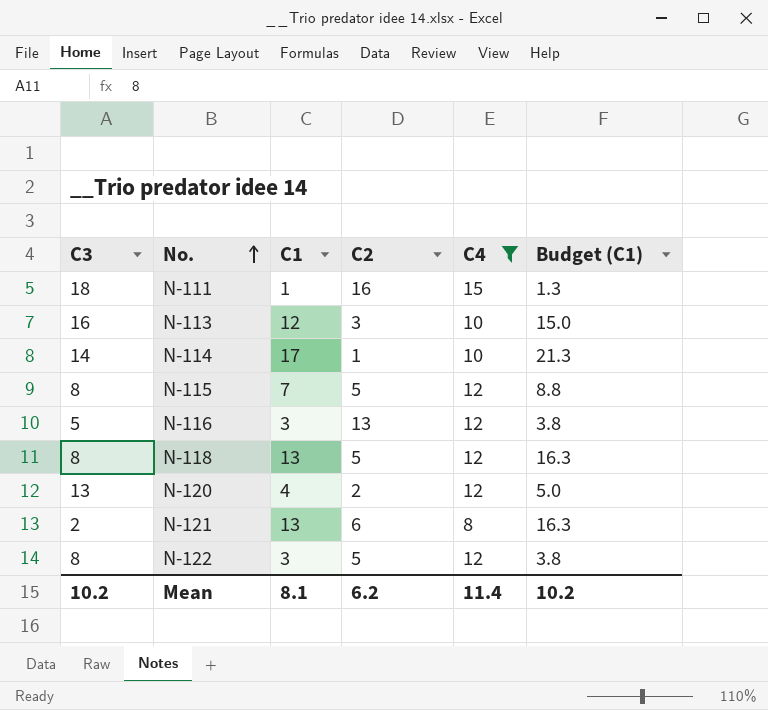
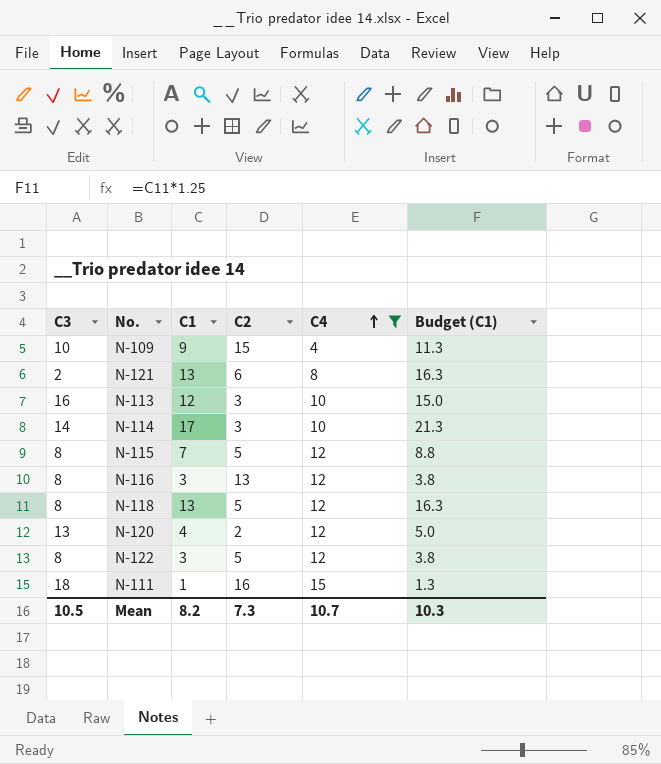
row order: No. ascending -> C4 ascending
row N-109: none -> 10 | 9 | 15 | 4 | 11.3
N-114 | C2: 1 -> 3
N-116 | C3: 5 -> 8
Mean | C3: 10.2 -> 10.5
Mean | C1: 8.1 -> 8.2
Mean | C2: 6.2 -> 7.3
Mean | C4: 11.4 -> 10.7
Mean | Budget (C1): 10.2 -> 10.3

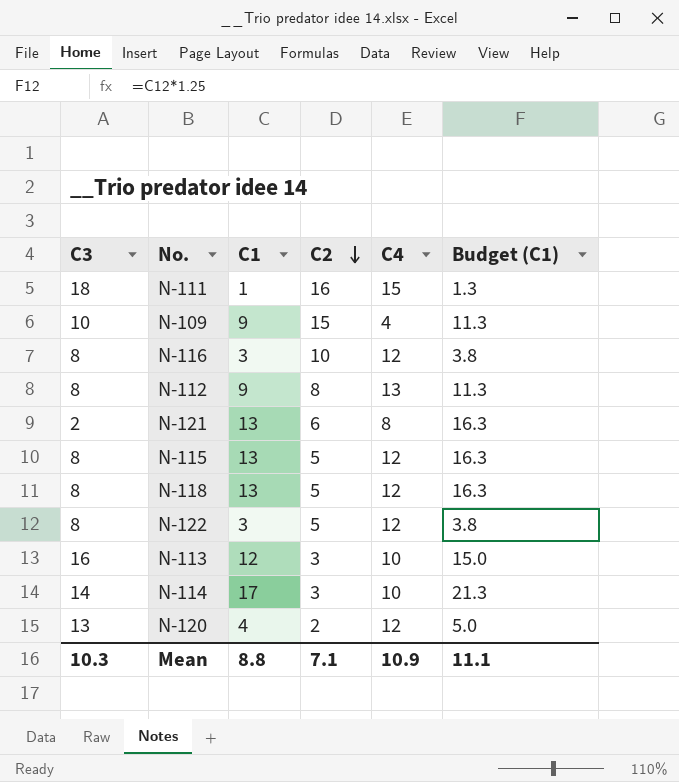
filter: C4 != 13 -> none
row order: C4 ascending -> C2 descending
N-116 | C2: 13 -> 10
N-115 | C1: 7 -> 13
N-115 | Budget (C1): 8.8 -> 16.3
Mean | C3: 10.5 -> 10.3
Mean | C1: 8.2 -> 8.8
Mean | C2: 7.3 -> 7.1
Mean | C4: 10.7 -> 10.9
Mean | Budget (C1): 10.3 -> 11.1

